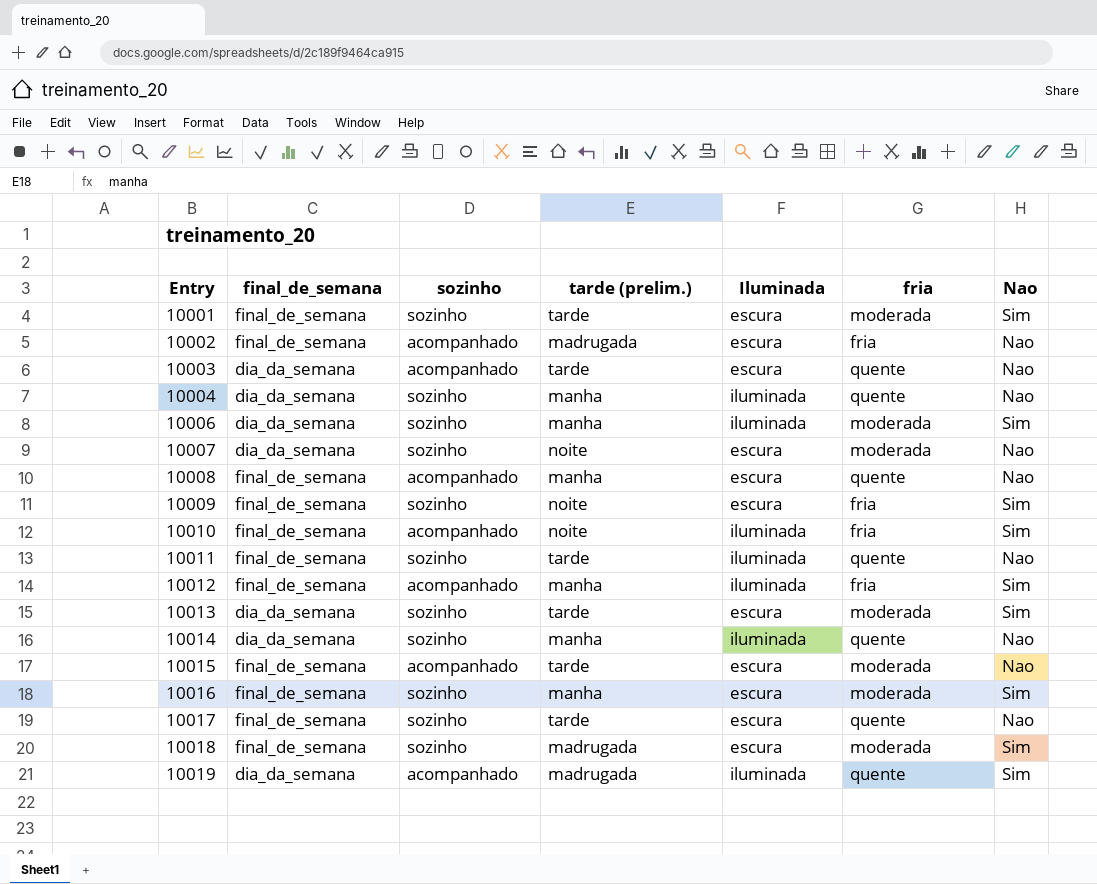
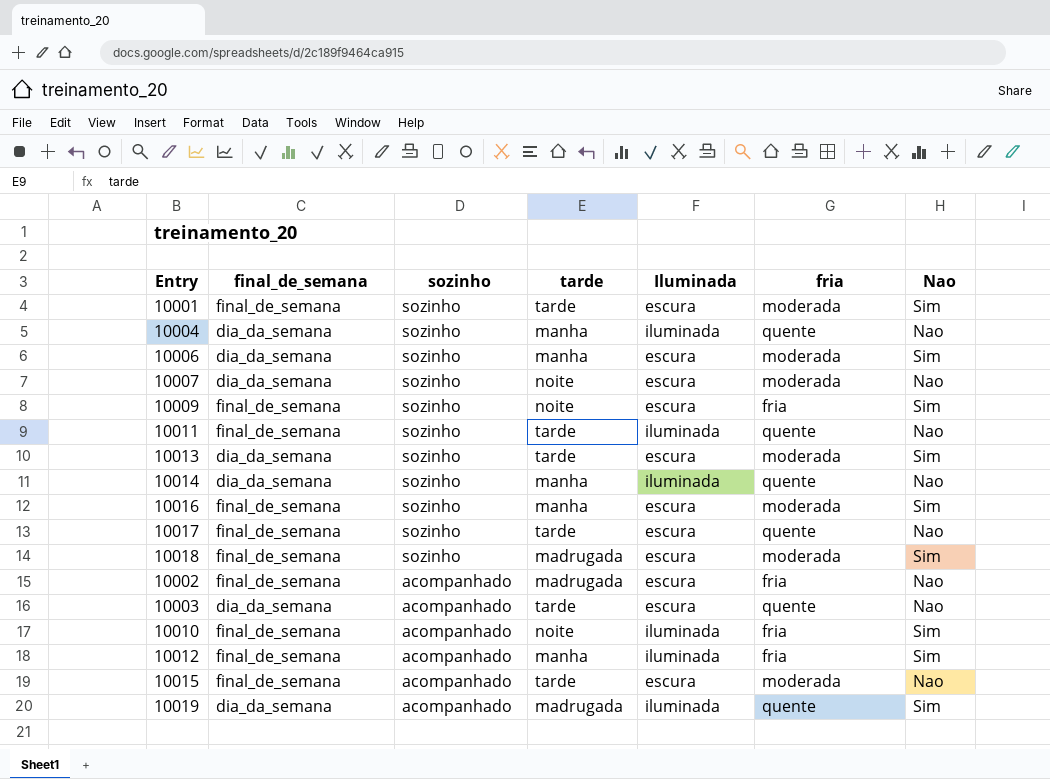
row order: Entry ascending -> sozinho descending
column name: tarde (prelim.) -> tarde
row 10008: final_de_semana | acompanhado | manha | escura | quente | Nao -> none
10006 | Iluminada: iluminada -> escura

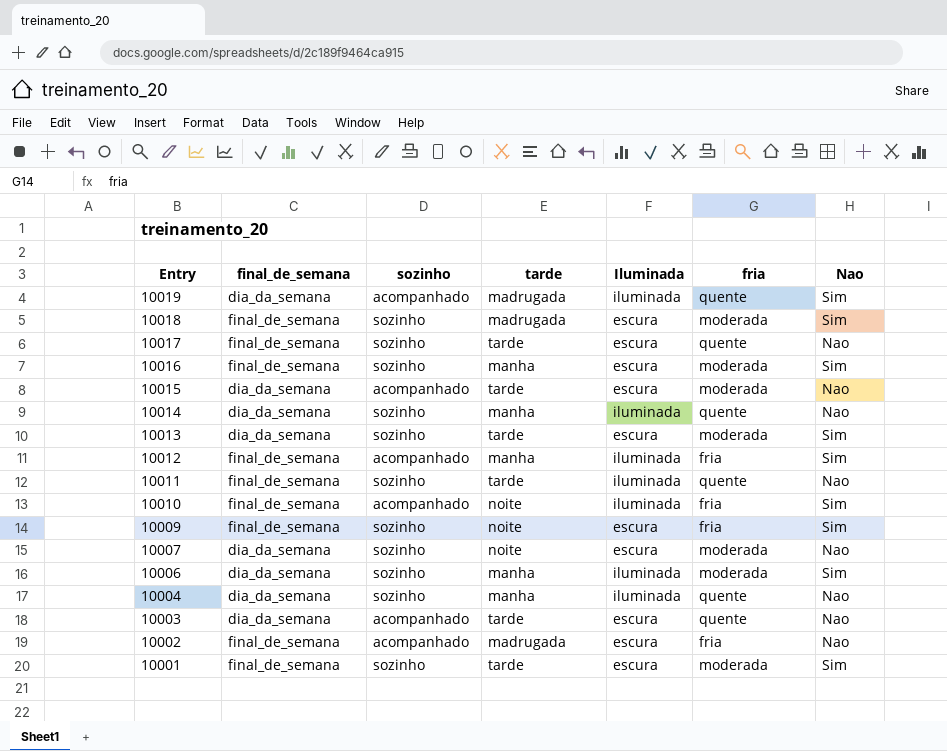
row order: sozinho descending -> Entry descending
10015 | final_de_semana: final_de_semana -> dia_da_semana
10006 | Iluminada: escura -> iluminada

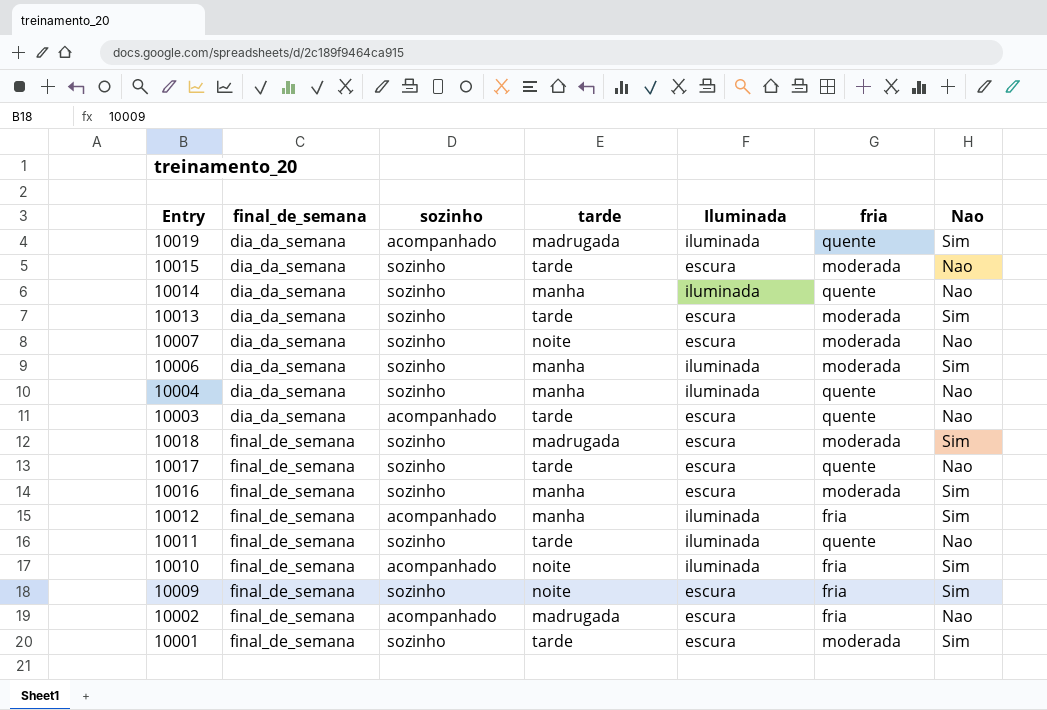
row order: Entry descending -> final_de_semana ascending
10015 | sozinho: acompanhado -> sozinho

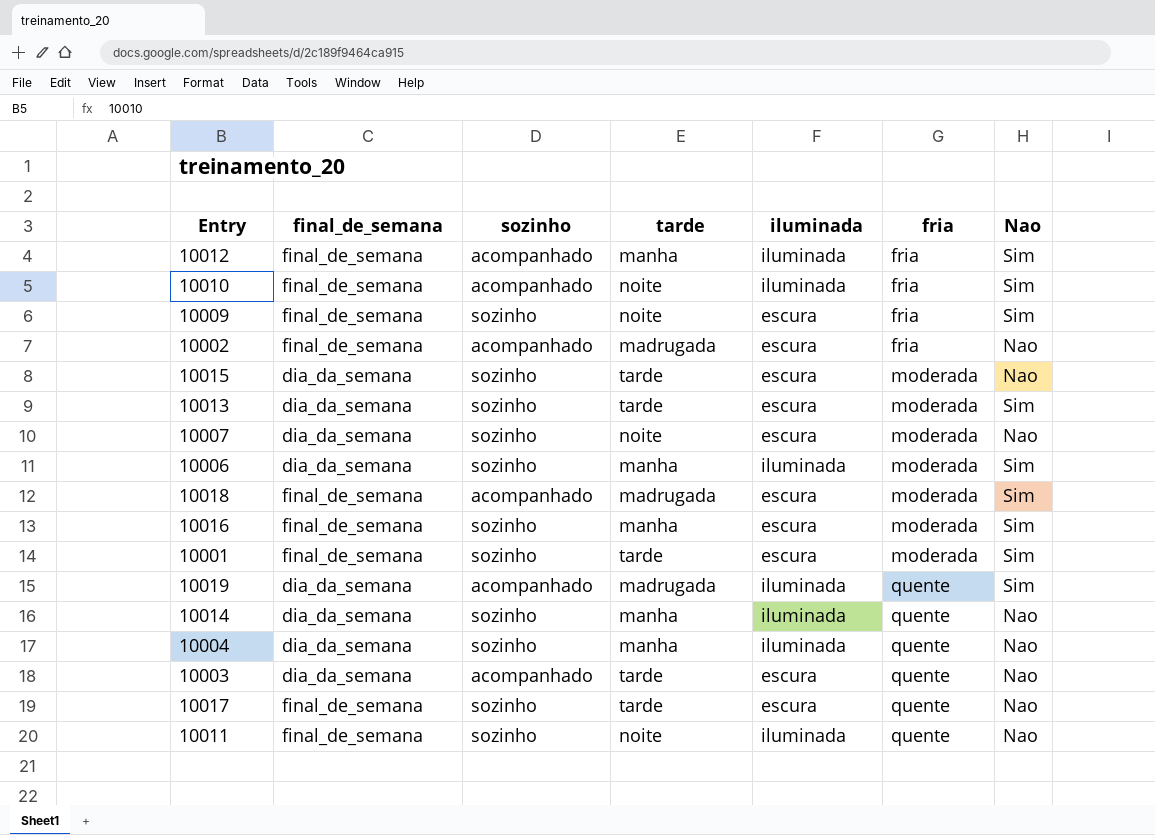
row order: final_de_semana ascending -> fria ascending
column name: Iluminada -> iluminada
10018 | sozinho: sozinho -> acompanhado
10011 | tarde: tarde -> noite

